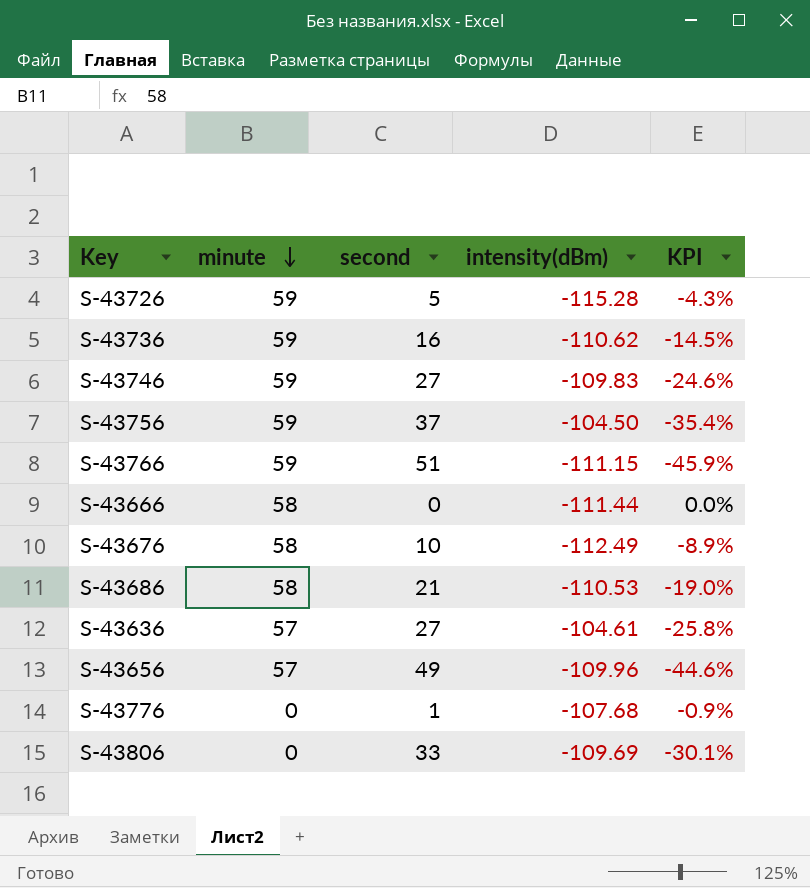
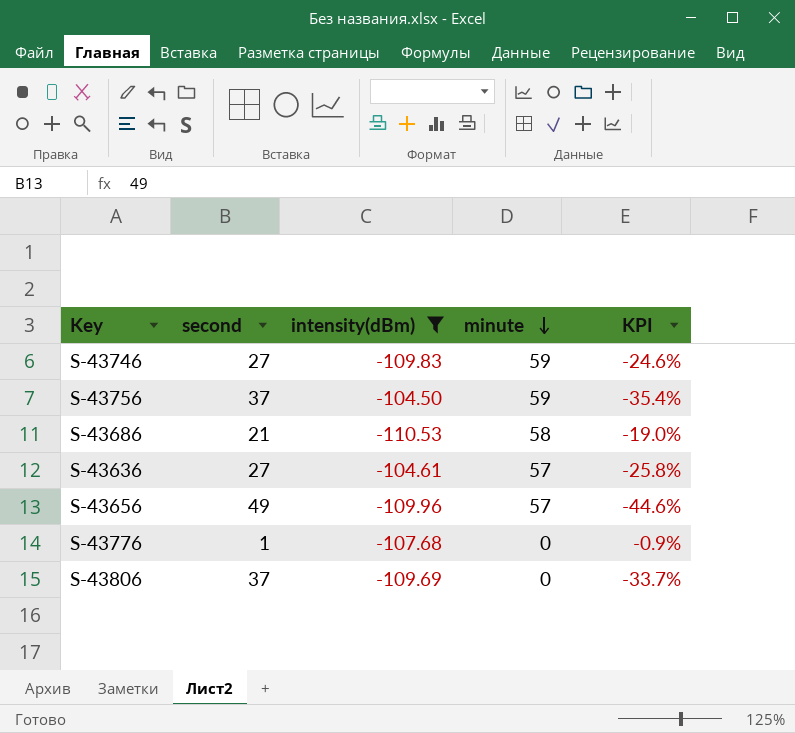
filter: none -> intensity(dBm) >= -110.53
column minute | position: 2 -> 4
S-43806 | second: 33 -> 37
S-43806 | KPI: -30.1% -> -33.7%

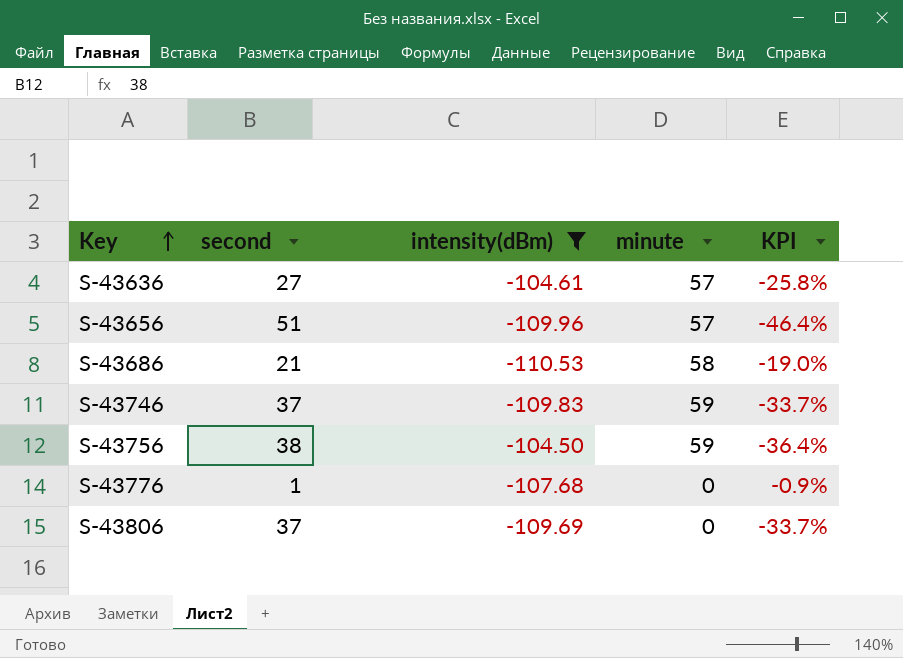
row order: minute descending -> Key ascending
S-43656 | second: 49 -> 51
S-43656 | KPI: -44.6% -> -46.4%
S-43746 | second: 27 -> 37
S-43746 | KPI: -24.6% -> -33.7%
S-43756 | second: 37 -> 38
S-43756 | KPI: -35.4% -> -36.4%

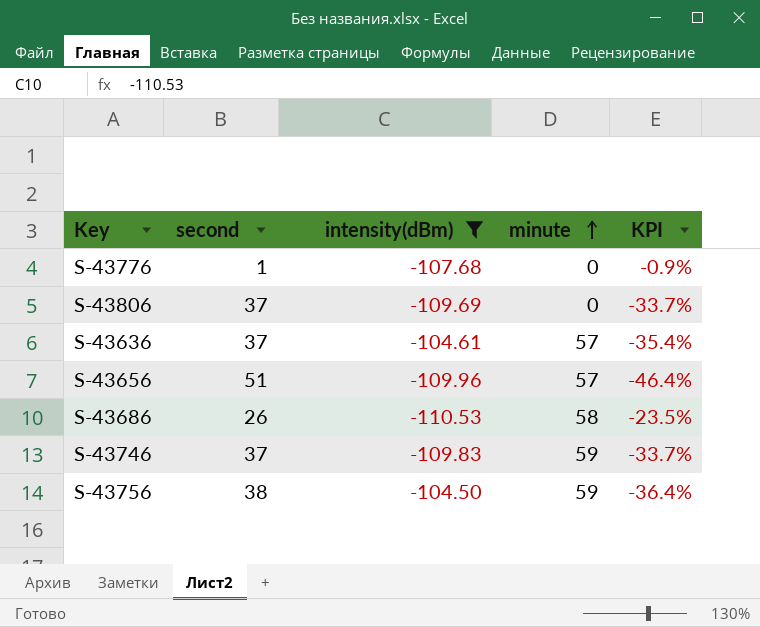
row order: Key ascending -> minute ascending
S-43636 | second: 27 -> 37
S-43636 | KPI: -25.8% -> -35.4%
S-43686 | second: 21 -> 26
S-43686 | KPI: -19.0% -> -23.5%

